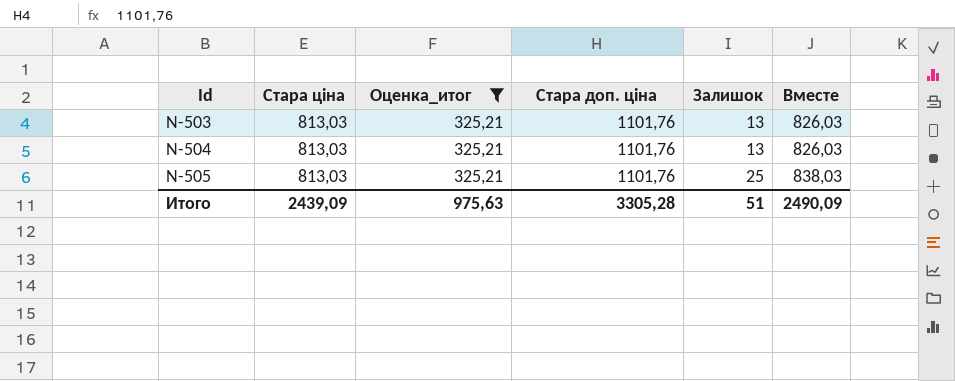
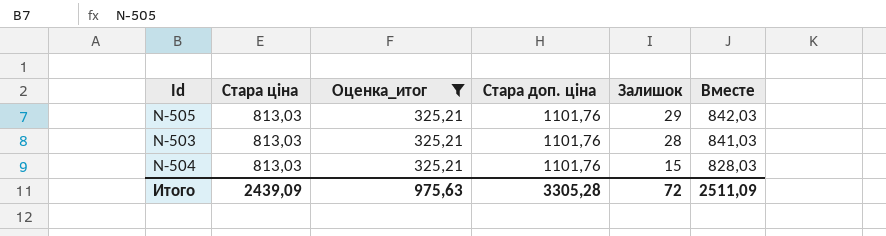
row order: Id ascending -> Залишок descending
N-505 | Залишок: 25 -> 29
N-505 | Вместе: 838,03 -> 842,03
N-503 | Залишок: 13 -> 28
N-503 | Вместе: 826,03 -> 841,03
N-504 | Залишок: 13 -> 15
N-504 | Вместе: 826,03 -> 828,03
Итого | Залишок: 51 -> 72
Итого | Вместе: 2490,09 -> 2511,09

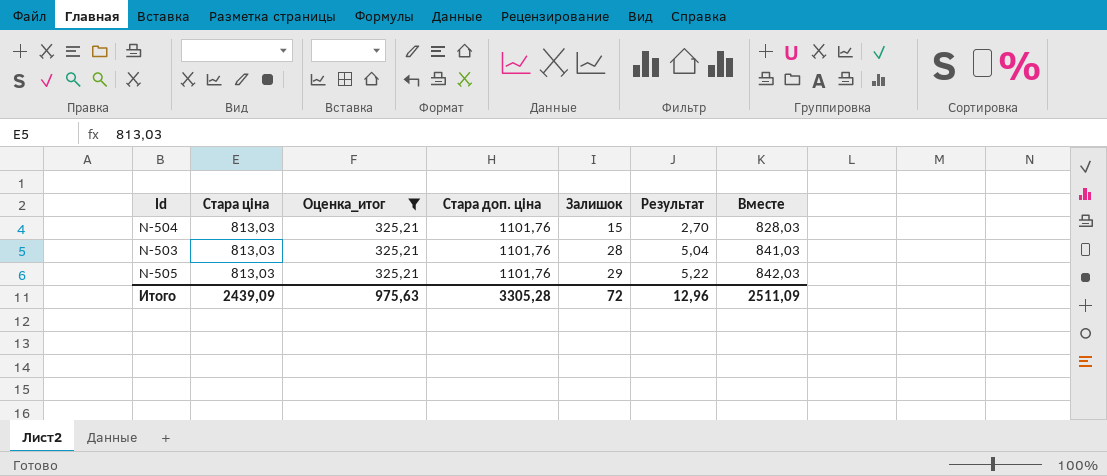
row order: Залишок descending -> Залишок ascending
column Результат | formula: none -> [Залишок] * 0,18

